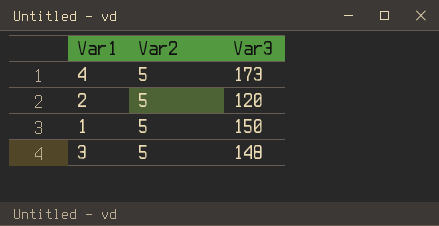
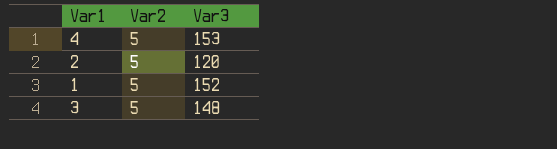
4 | Var3: 173 -> 153
1 | Var3: 150 -> 152

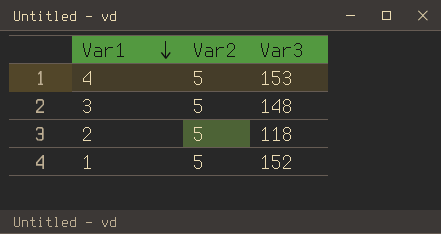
row order: none -> Var1 descending
2 | Var3: 120 -> 118

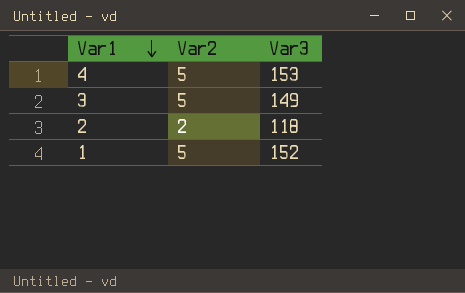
3 | Var3: 148 -> 149
2 | Var2: 5 -> 2

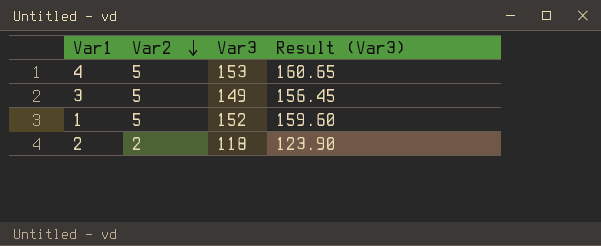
row order: Var1 descending -> Var2 descending
column Result (Var3) | formula: none -> [Var3] * 1.05

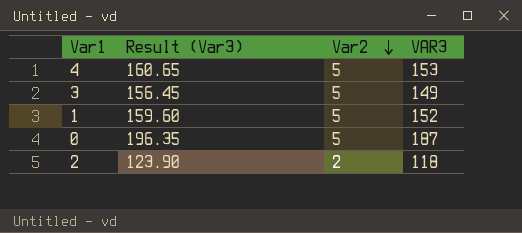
column Result (Var3) | position: 4 -> 2
column name: Var3 -> VAR3
row 0: none -> 196.35 | 5 | 187

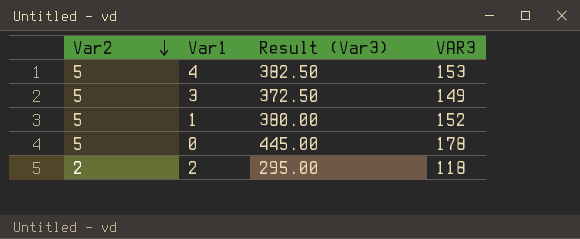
column Var2 | position: 3 -> 1
column Result (Var3) | formula: [VAR3] * 1.05 -> [VAR3] * 2.5
0 | VAR3: 187 -> 178

